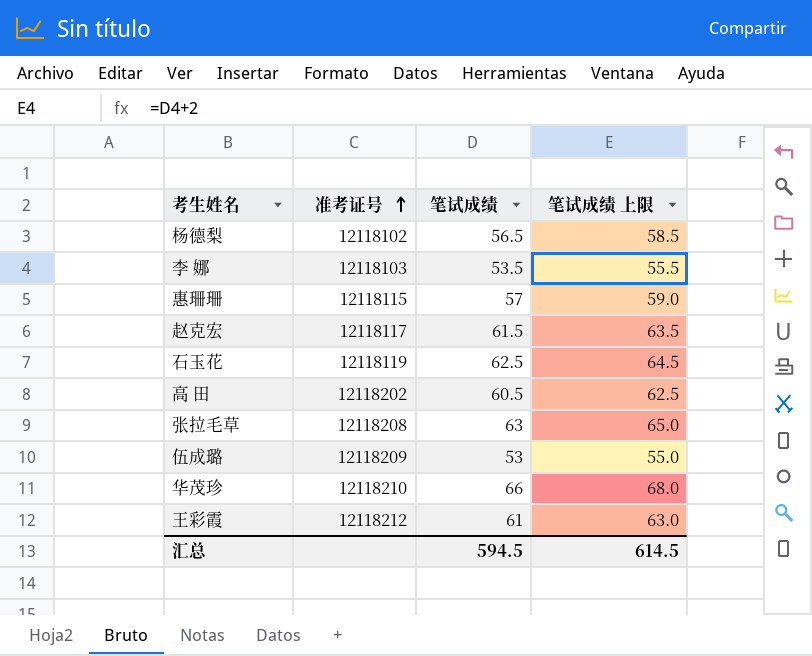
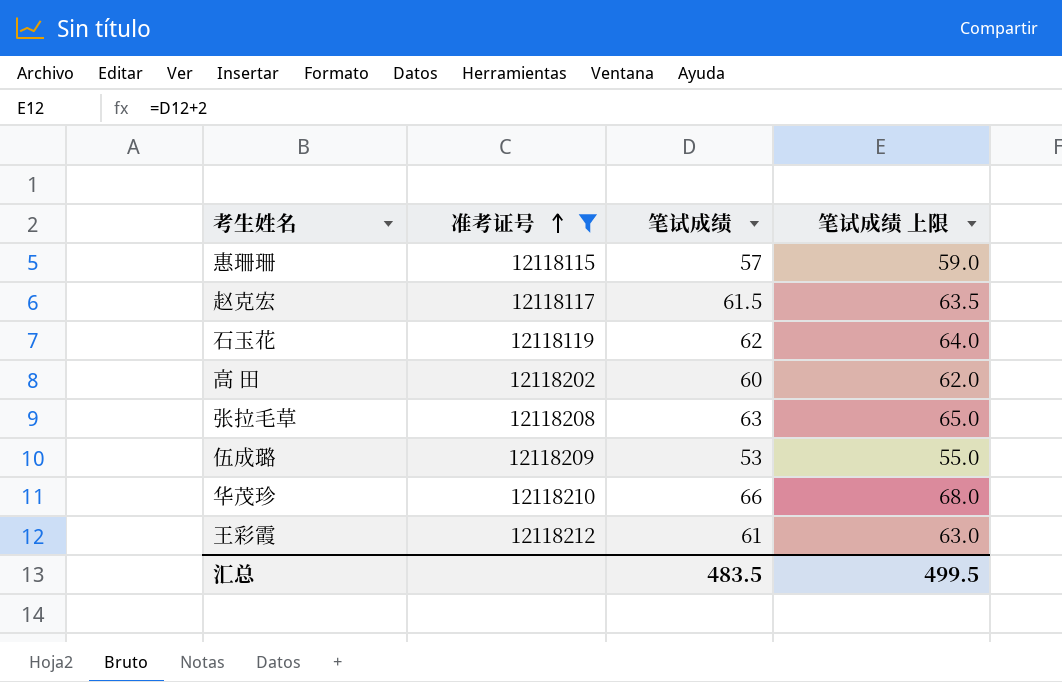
filter: none -> 准考证号 >= 12118115
石玉花 | 笔试成绩: 62.5 -> 62
石玉花 | 笔试成绩 上限: 64.5 -> 64.0
高 田 | 笔试成绩: 60.5 -> 60
高 田 | 笔试成绩 上限: 62.5 -> 62.0
汇总 | 笔试成绩: 594.5 -> 483.5
汇总 | 笔试成绩 上限: 614.5 -> 499.5

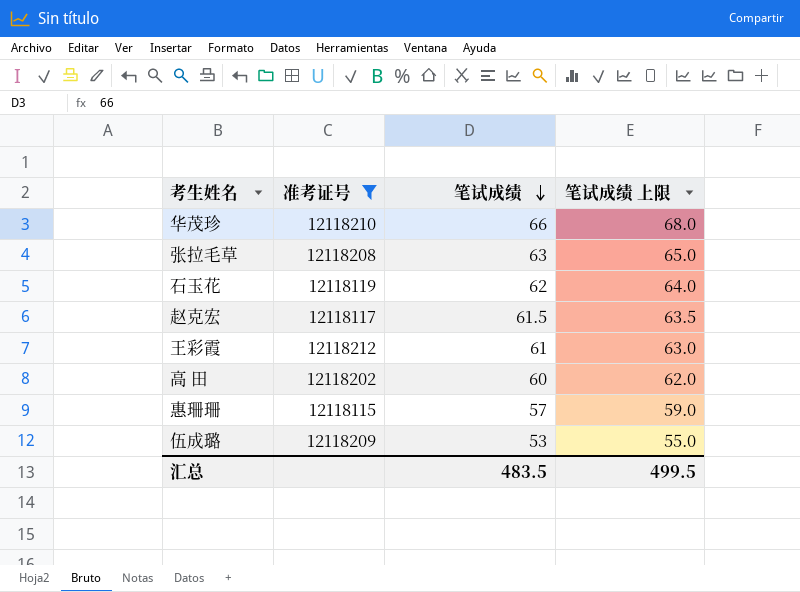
row order: 准考证号 ascending -> 笔试成绩 descending

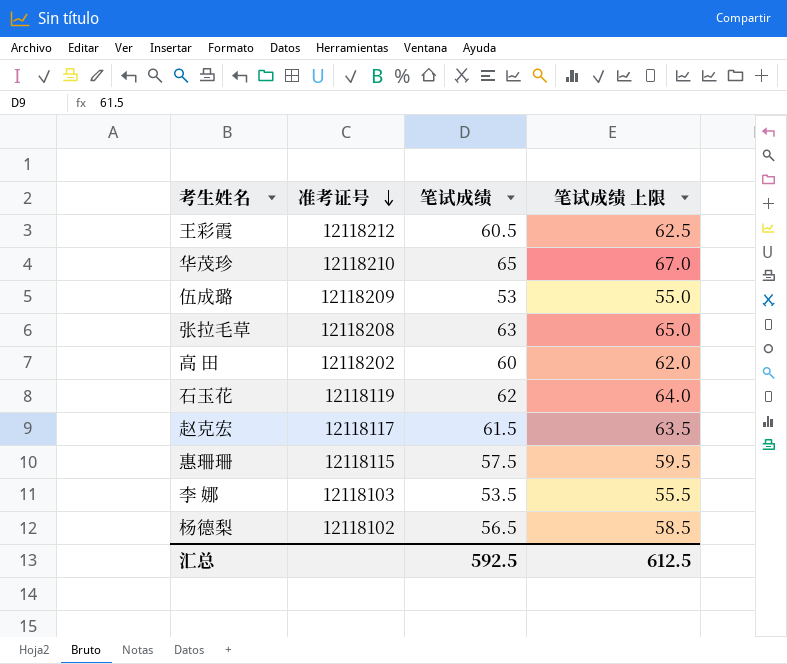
filter: 准考证号 >= 12118115 -> none
row order: 笔试成绩 descending -> 准考证号 descending
王彩霞 | 笔试成绩: 61 -> 60.5
王彩霞 | 笔试成绩 上限: 63.0 -> 62.5
华茂珍 | 笔试成绩: 66 -> 65
华茂珍 | 笔试成绩 上限: 68.0 -> 67.0
惠珊珊 | 笔试成绩: 57 -> 57.5
惠珊珊 | 笔试成绩 上限: 59.0 -> 59.5
汇总 | 笔试成绩: 483.5 -> 592.5
汇总 | 笔试成绩 上限: 499.5 -> 612.5

